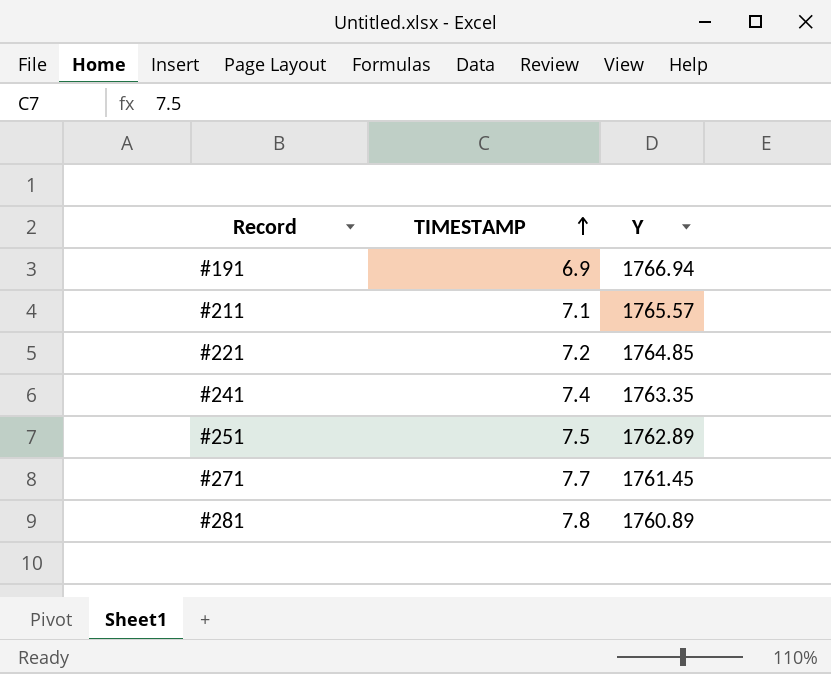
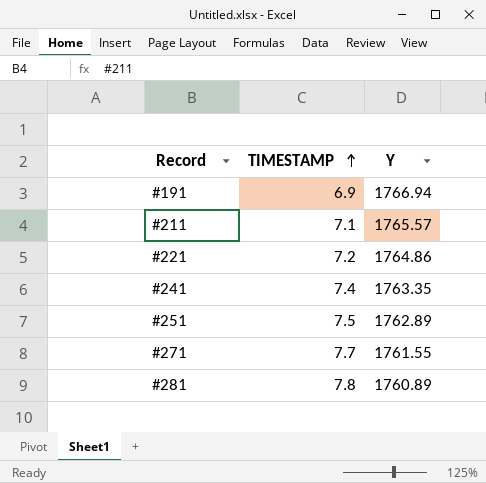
#221 | Y: 1764.85 -> 1764.86
#271 | Y: 1761.45 -> 1761.55

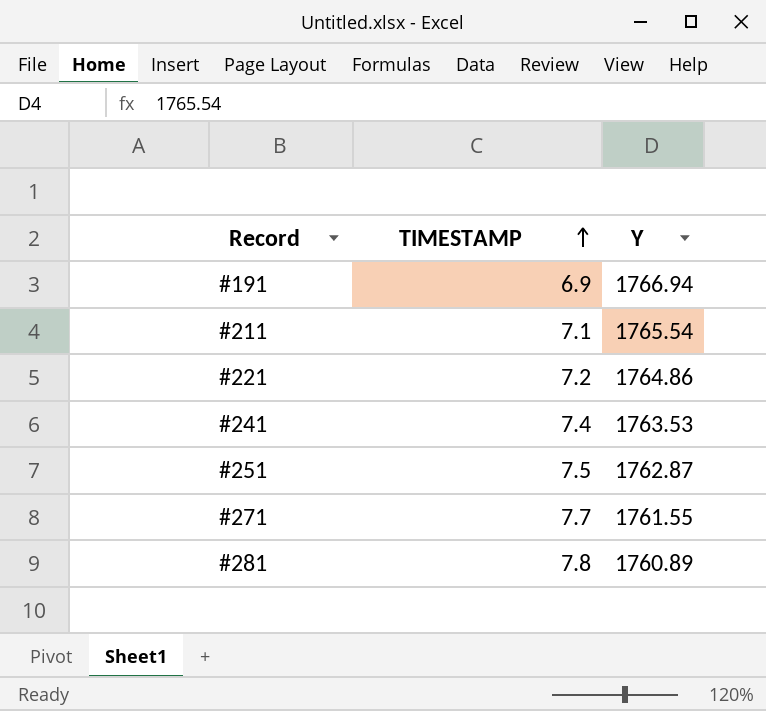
#211 | Y: 1765.57 -> 1765.54
#241 | Y: 1763.35 -> 1763.53
#251 | Y: 1762.89 -> 1762.87

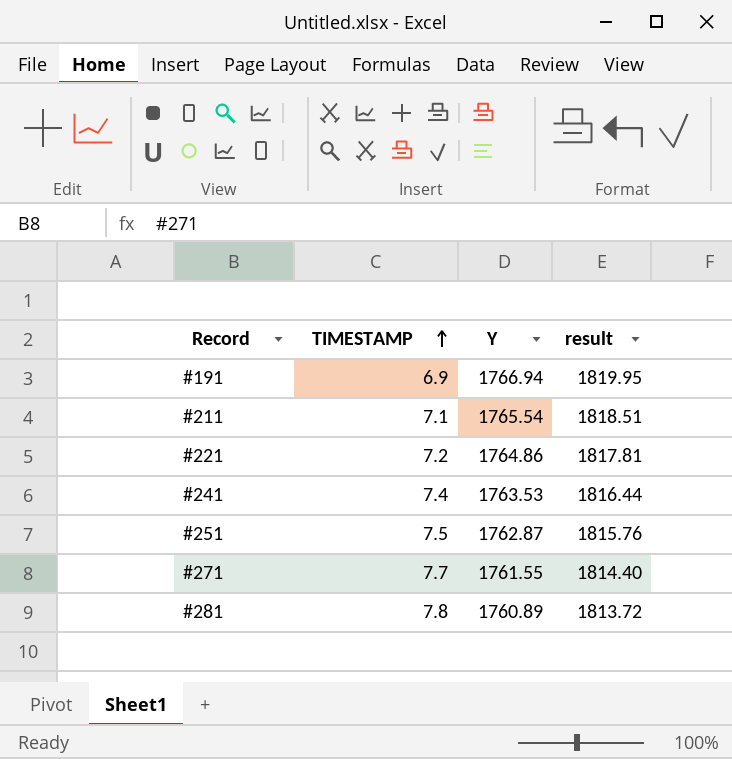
column result | formula: none -> [Y] * 1.03

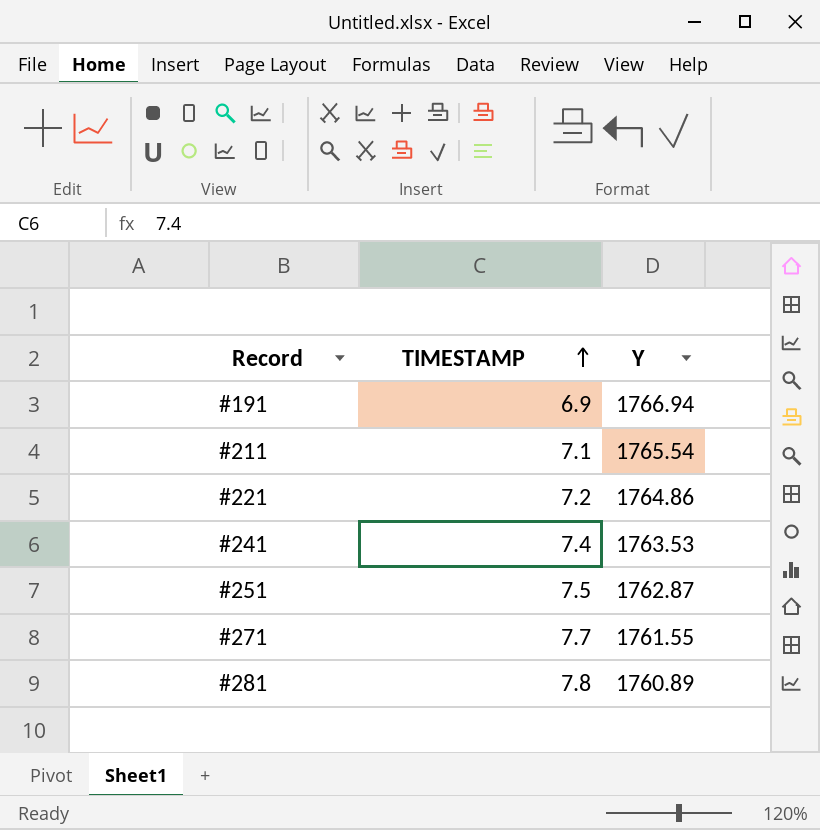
column result | formula: [Y] * 1.03 -> none

